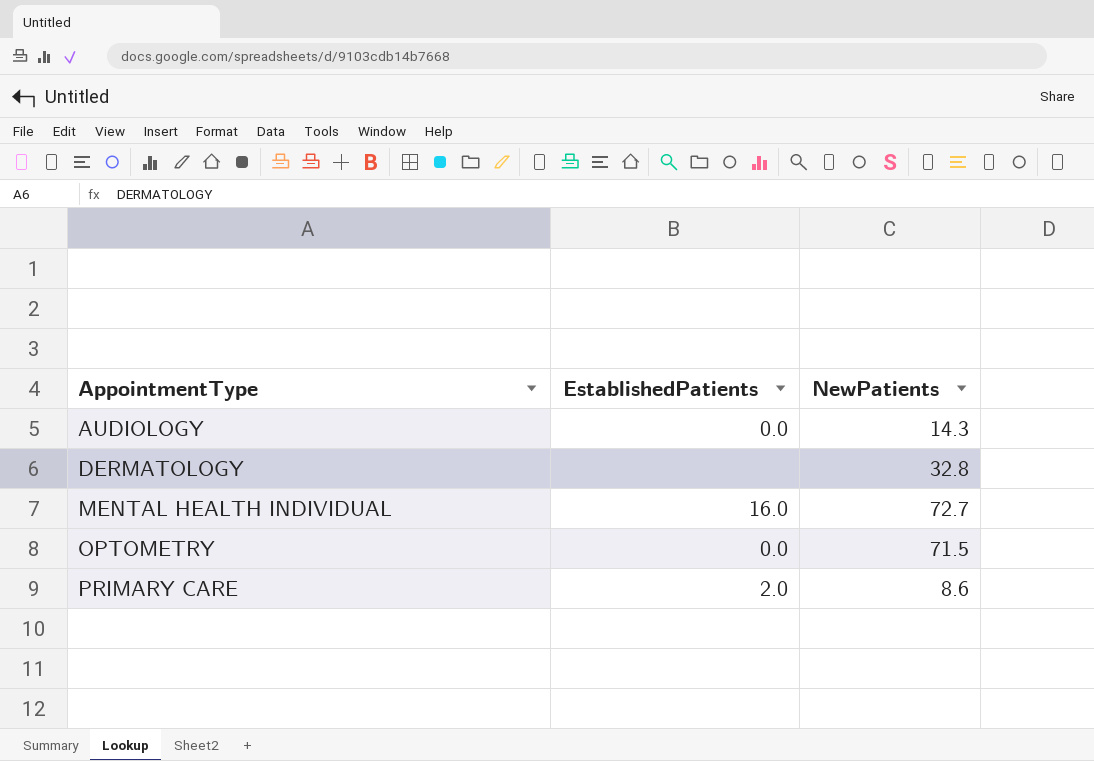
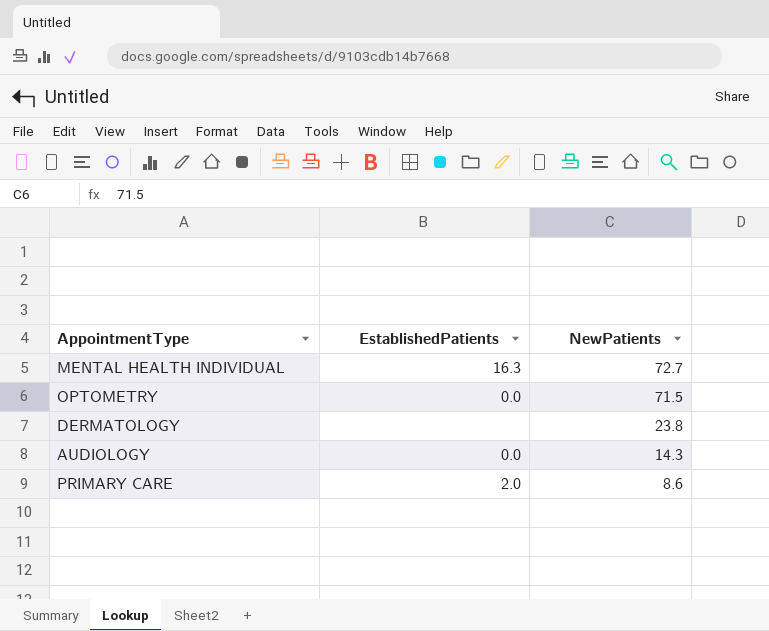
row order: AppointmentType ascending -> NewPatients descending
MENTAL HEALTH INDIVIDUAL | EstablishedPatients: 16.0 -> 16.3
DERMATOLOGY | NewPatients: 32.8 -> 23.8

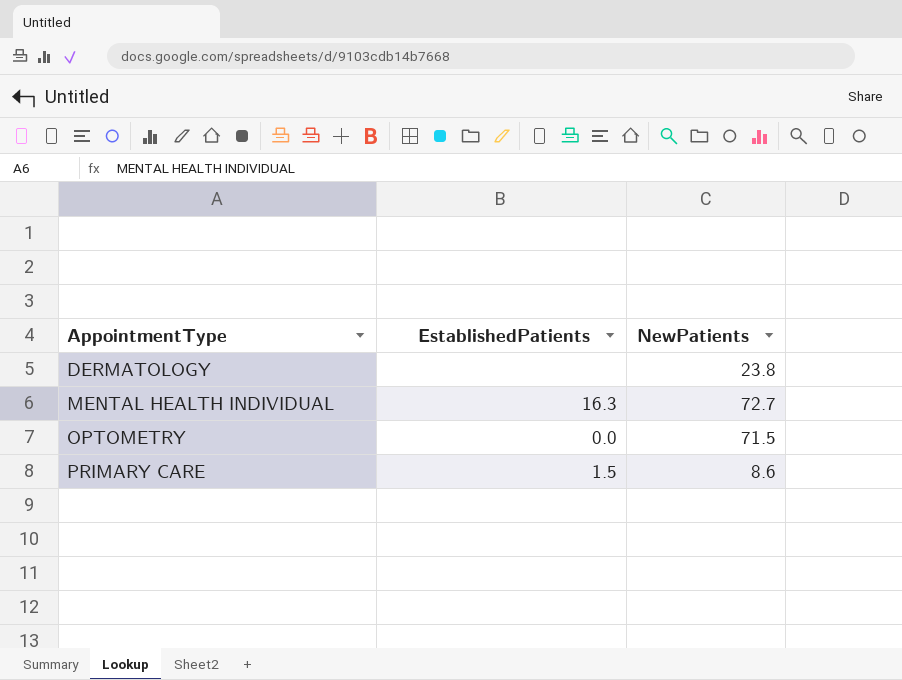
row order: NewPatients descending -> AppointmentType ascending
row AUDIOLOGY: 0.0 | 14.3 -> none
PRIMARY CARE | EstablishedPatients: 2.0 -> 1.5

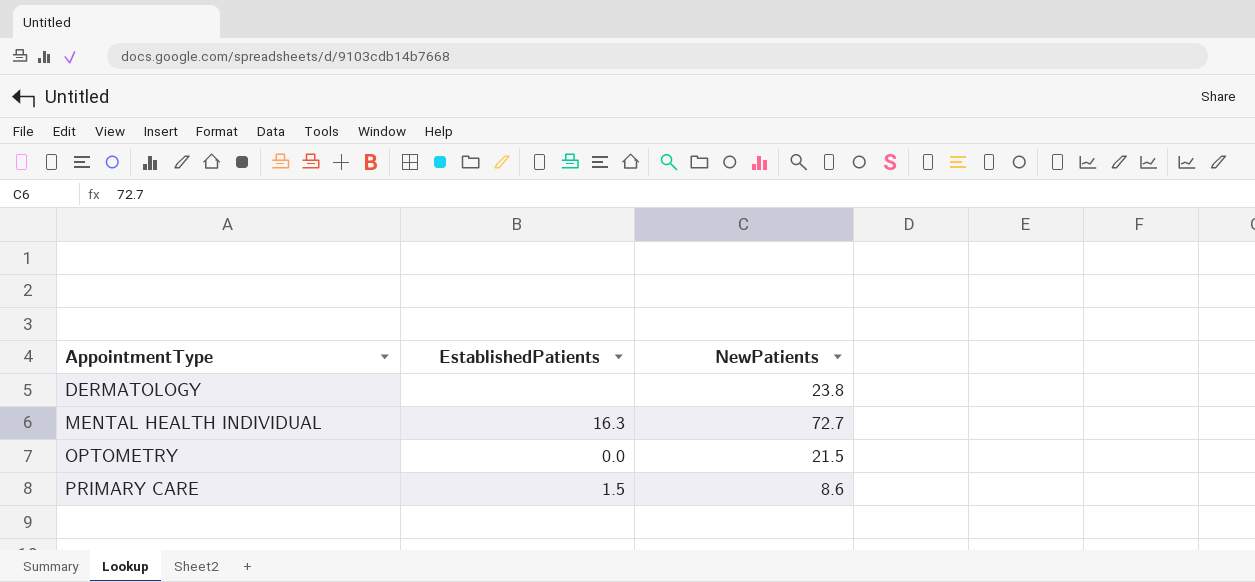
OPTOMETRY | NewPatients: 71.5 -> 21.5

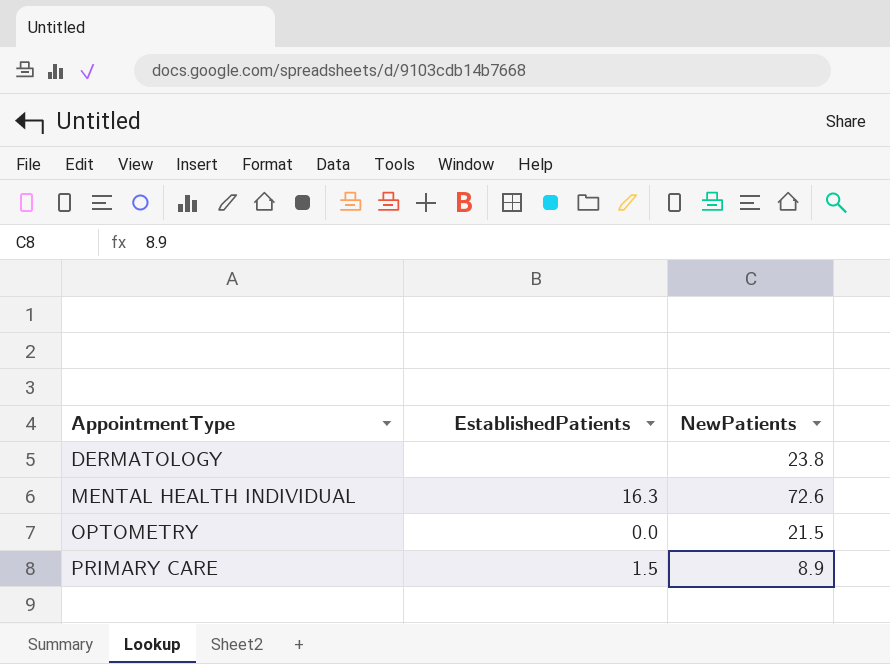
MENTAL HEALTH INDIVIDUAL | NewPatients: 72.7 -> 72.6
PRIMARY CARE | NewPatients: 8.6 -> 8.9

